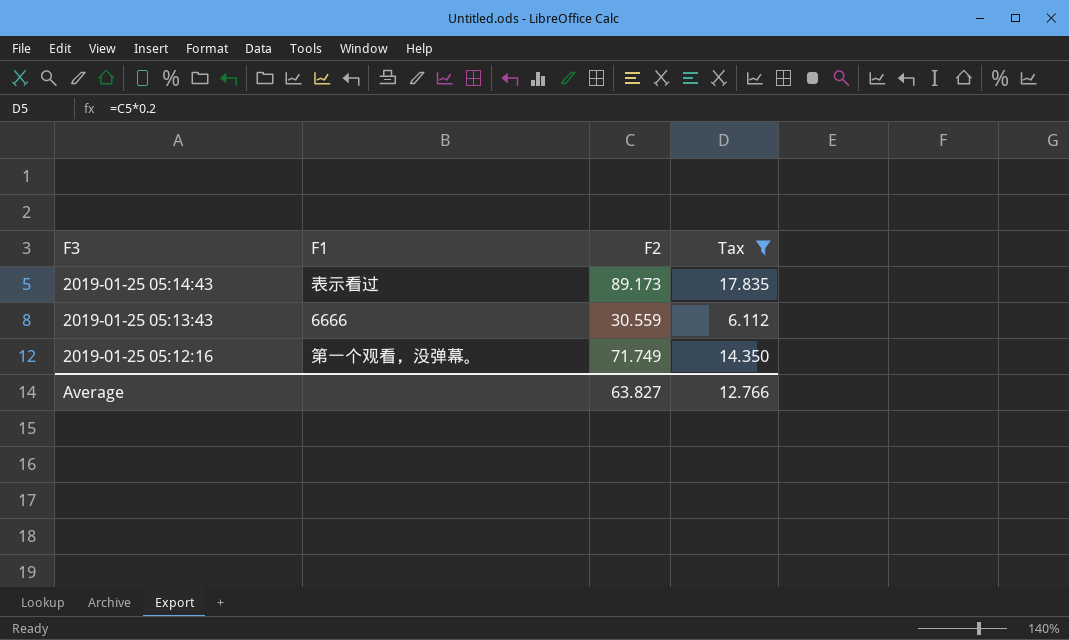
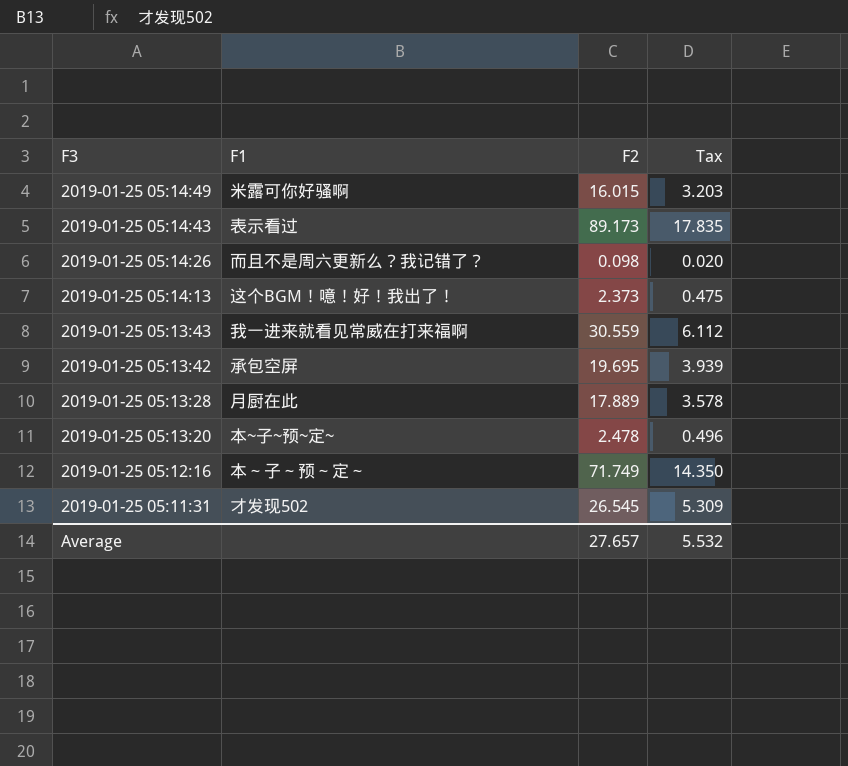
filter: Tax >= 6.112 -> none
2019-01-25 05:13:43 | F1: 6666 -> 我一进来就看见常威在打来福啊
2019-01-25 05:12:16 | F1: 第一个观看，没弹幕。 -> 本～子～预～定～
Average | F2: 63.827 -> 27.657
Average | Tax: 12.766 -> 5.532

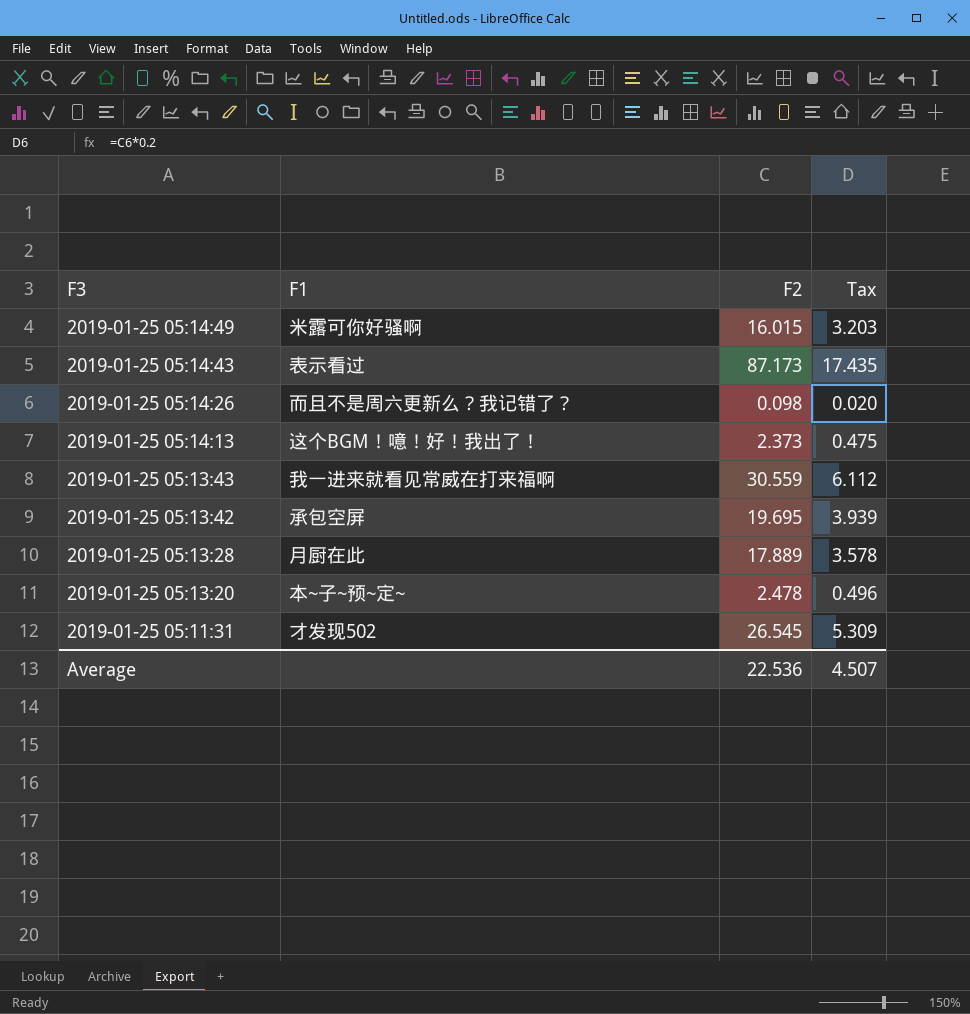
row 2019-01-25 05:12:16: 本～子～预～定～ | 71.749 | 14.350 -> none
2019-01-25 05:14:43 | F2: 89.173 -> 87.173
2019-01-25 05:14:43 | Tax: 17.835 -> 17.435
Average | F2: 27.657 -> 22.536
Average | Tax: 5.532 -> 4.507

